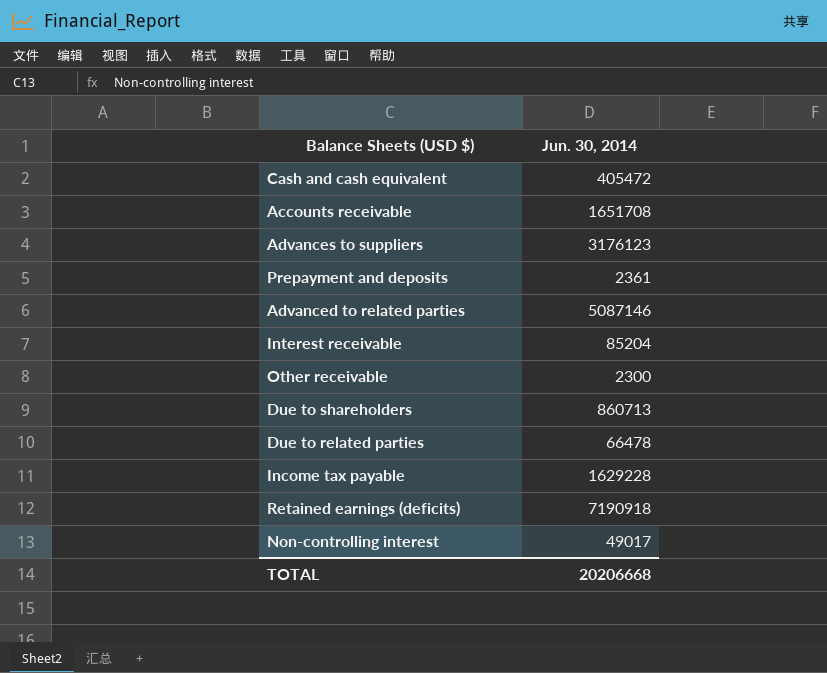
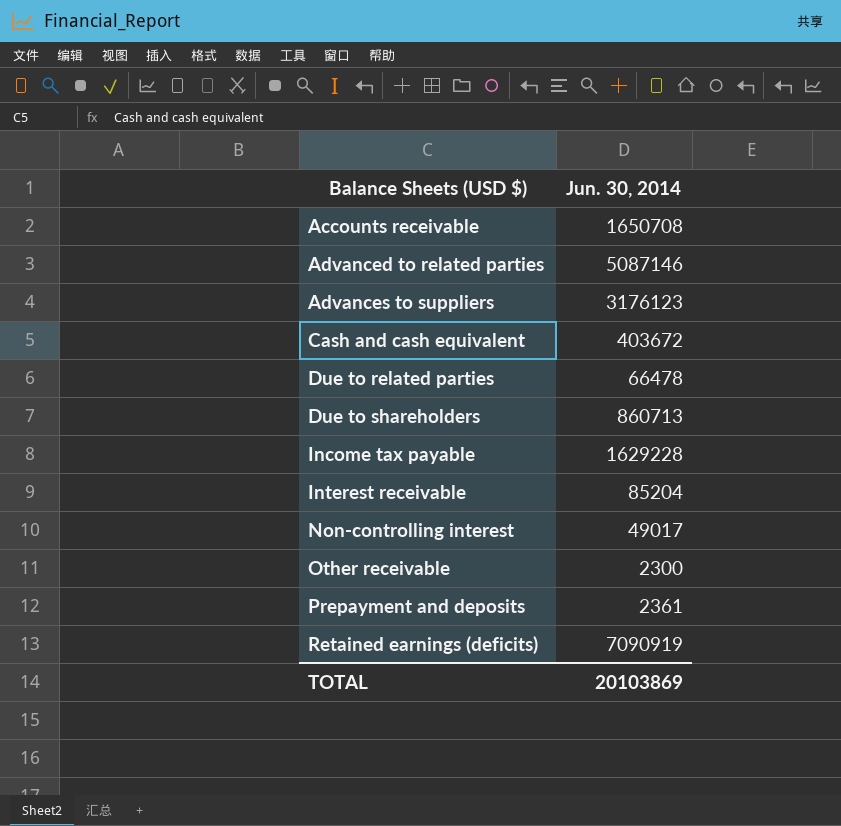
row order: none -> Balance Sheets (USD $) ascending
Accounts receivable | Jun. 30, 2014: 1651708 -> 1650708
Cash and cash equivalent | Jun. 30, 2014: 405472 -> 403672
Retained earnings (deficits) | Jun. 30, 2014: 7190918 -> 7090919
TOTAL | Jun. 30, 2014: 20206668 -> 20103869

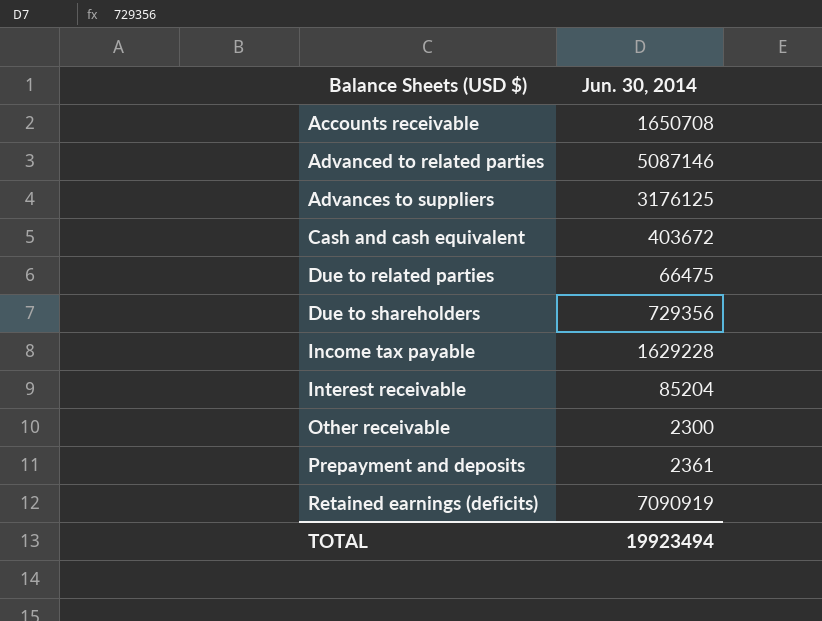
row Non-controlling interest: 49017 -> none
Advances to suppliers | Jun. 30, 2014: 3176123 -> 3176125
Due to related parties | Jun. 30, 2014: 66478 -> 66475
Due to shareholders | Jun. 30, 2014: 860713 -> 729356
TOTAL | Jun. 30, 2014: 20103869 -> 19923494

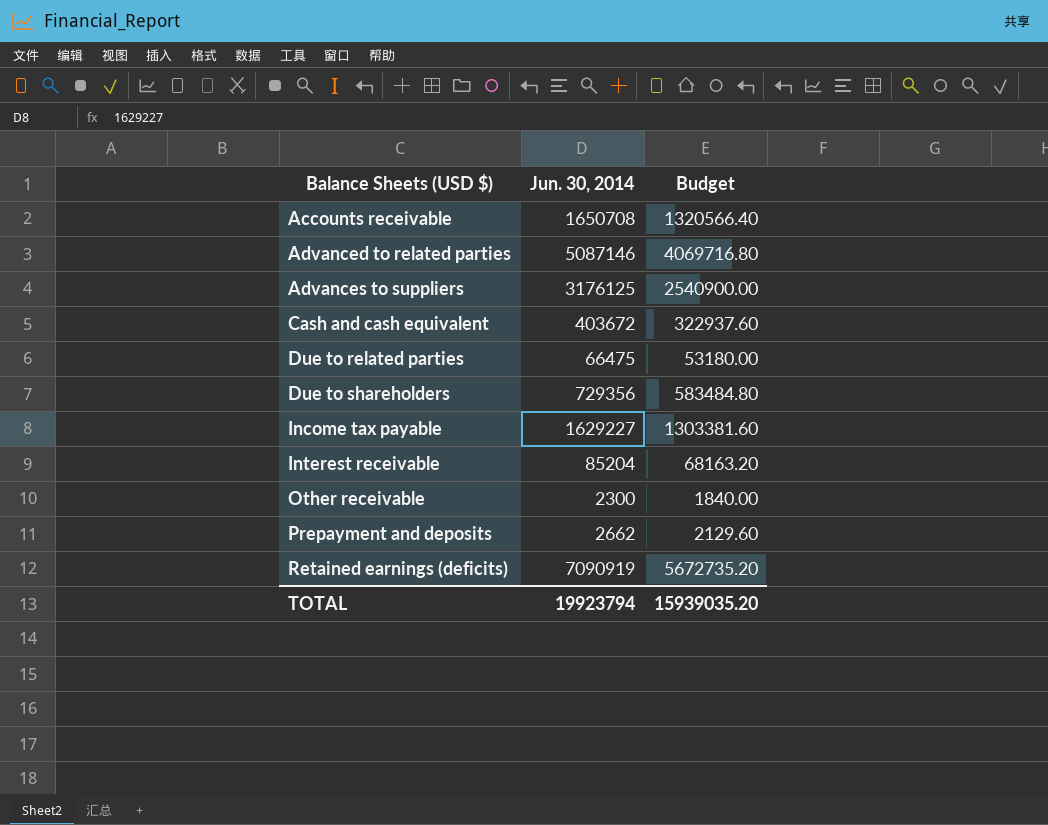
column Budget | formula: none -> [Jun. 30, 2014] * 0.8
Income tax payable | Jun. 30, 2014: 1629228 -> 1629227
Prepayment and deposits | Jun. 30, 2014: 2361 -> 2662
TOTAL | Jun. 30, 2014: 19923494 -> 19923794

